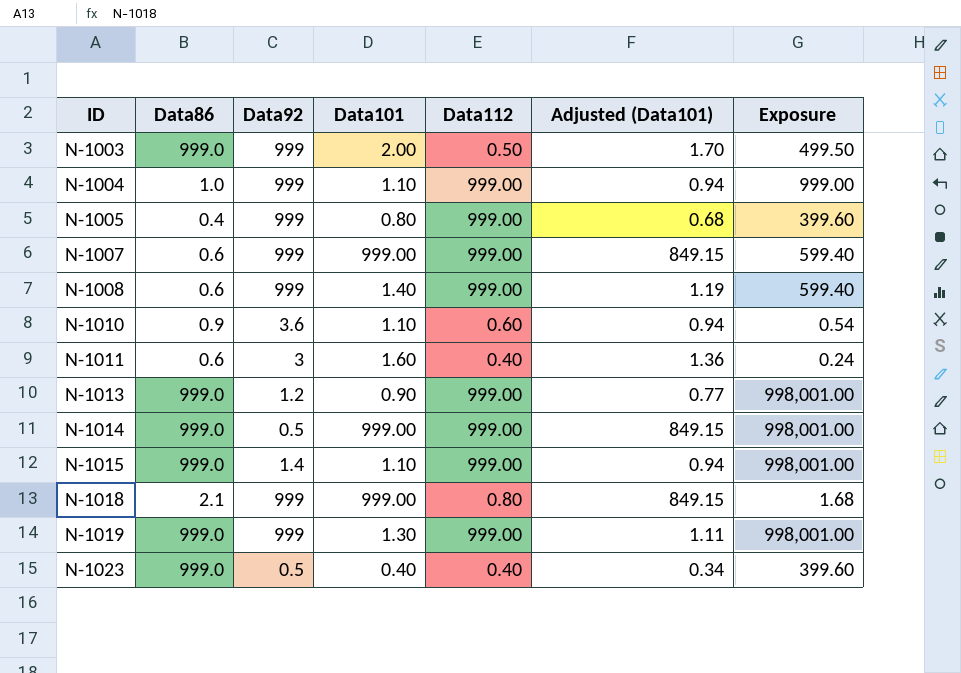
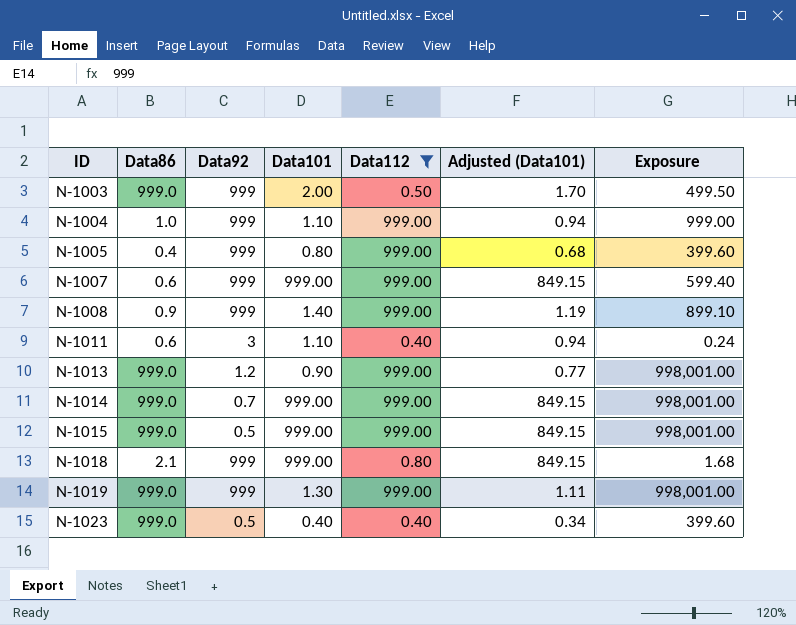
filter: none -> Data112 != 0.60
N-1008 | Data86: 0.6 -> 0.9
N-1008 | Exposure: 599.40 -> 899.10
N-1011 | Data101: 1.60 -> 1.10
N-1011 | Adjusted (Data101): 1.36 -> 0.94
N-1014 | Data92: 0.5 -> 0.7
N-1015 | Data92: 1.4 -> 0.5
N-1015 | Data101: 1.10 -> 999.00
N-1015 | Adjusted (Data101): 0.94 -> 849.15

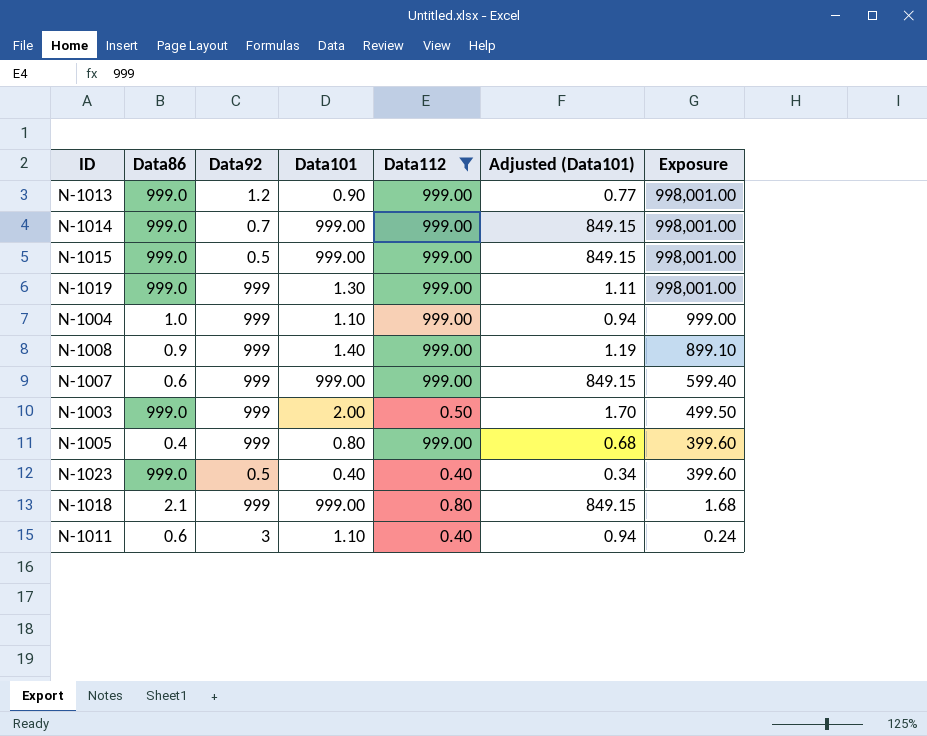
row order: ID ascending -> Exposure descending

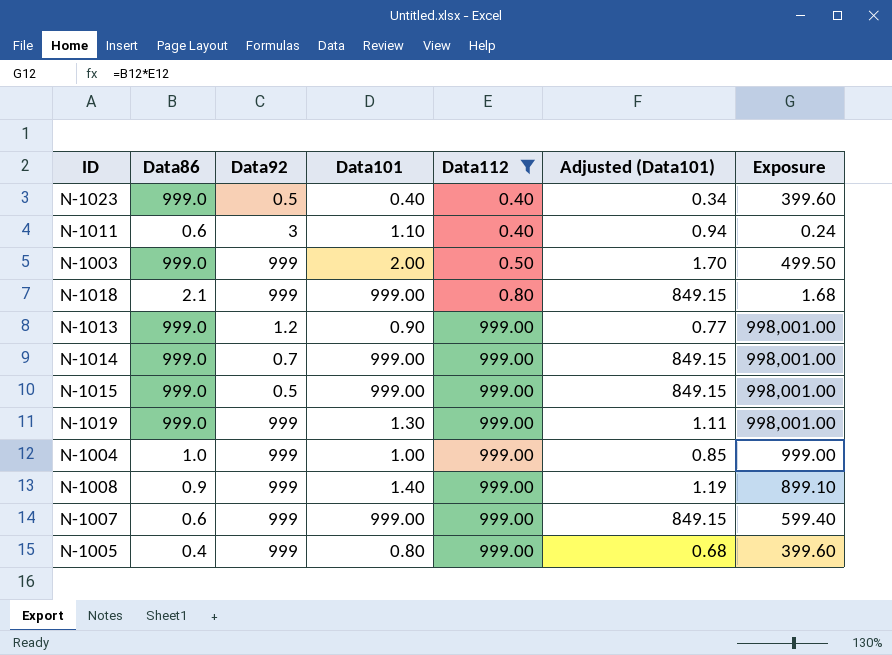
row order: Exposure descending -> Data112 ascending
N-1004 | Data101: 1.10 -> 1.00
N-1004 | Adjusted (Data101): 0.94 -> 0.85

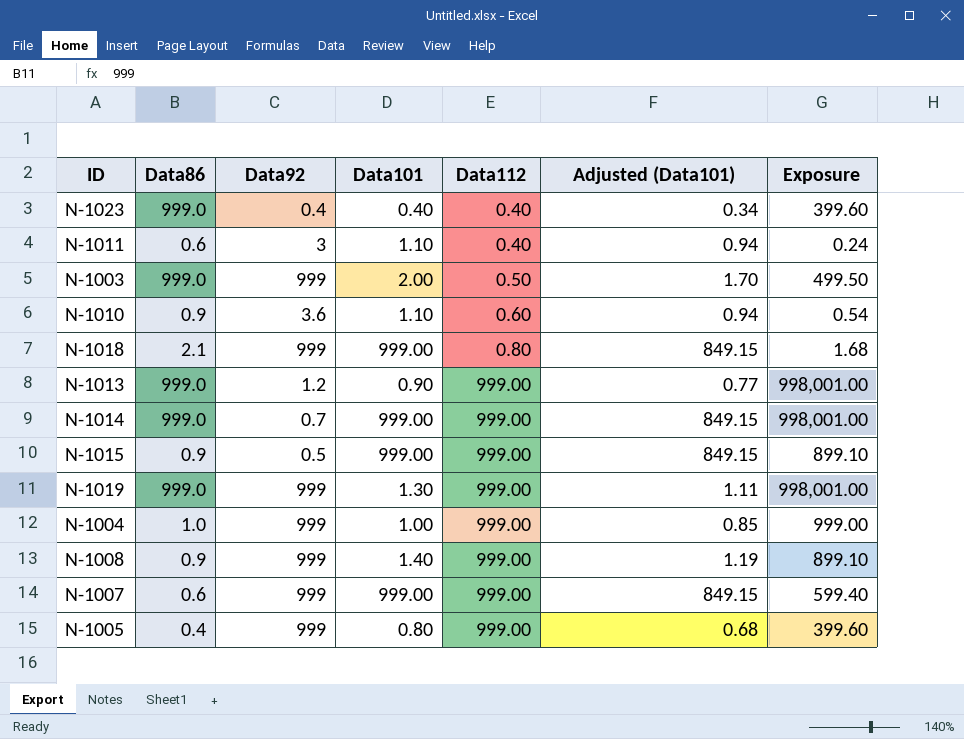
filter: Data112 != 0.60 -> none
N-1023 | Data92: 0.5 -> 0.4
N-1015 | Data86: 999.0 -> 0.9
N-1015 | Exposure: 998,001.00 -> 899.10

